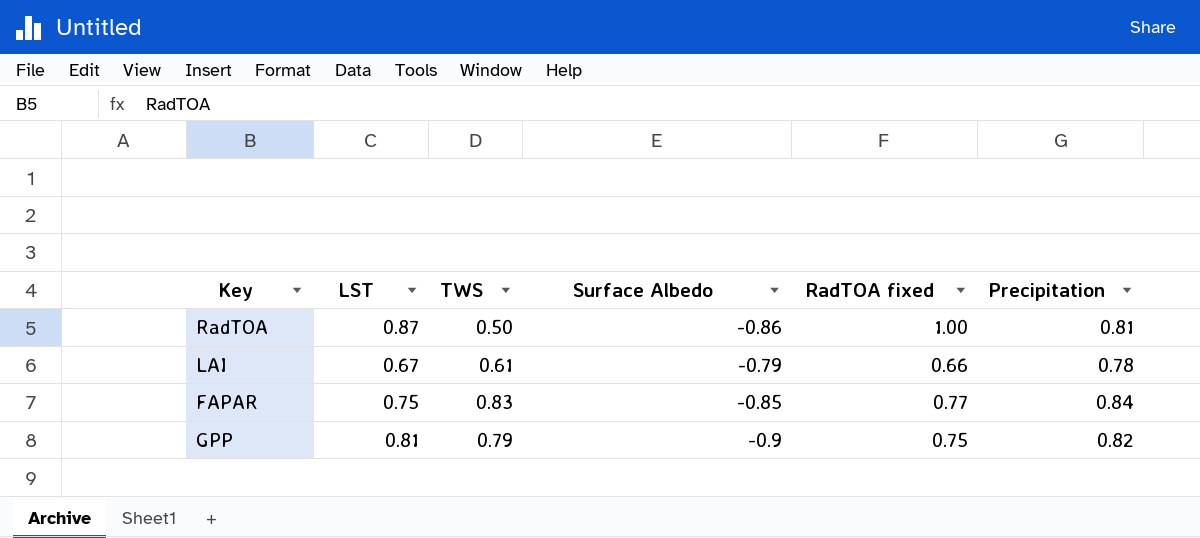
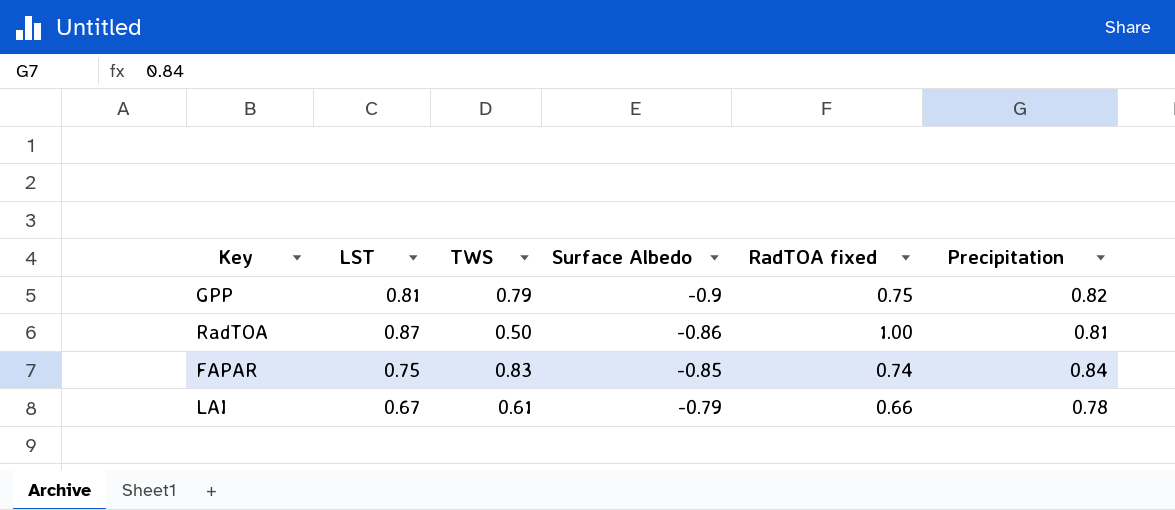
row order: none -> Surface Albedo ascending
FAPAR | RadTOA fixed: 0.77 -> 0.74

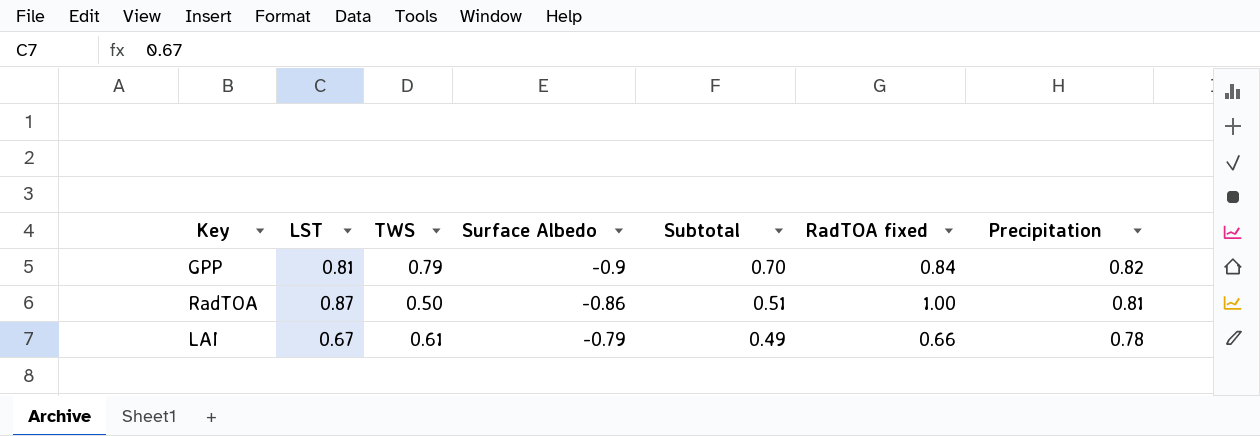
column Subtotal | formula: none -> [LST] + [TWS] + [Surface Albedo]
row FAPAR: 0.75 | 0.83 | -0.85 | 0.74 | 0.84 -> none
GPP | RadTOA fixed: 0.75 -> 0.84

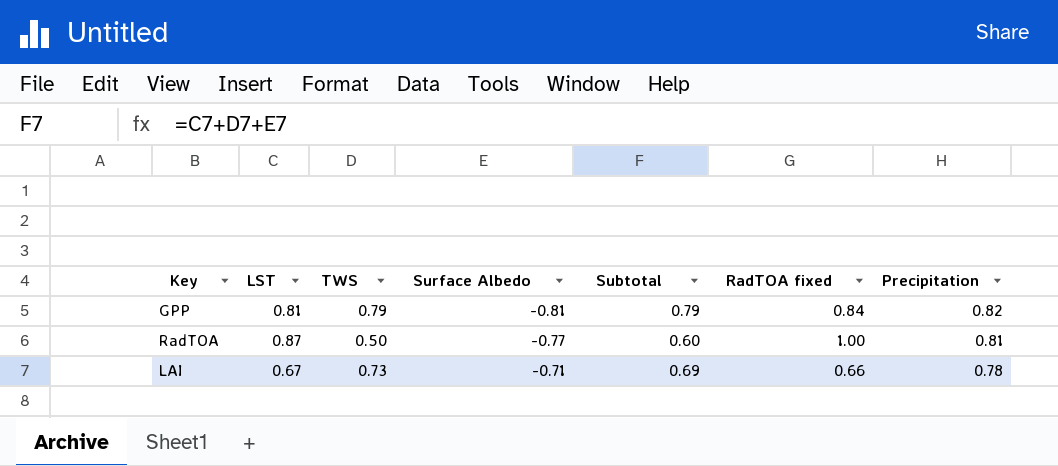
GPP | Surface Albedo: -0.9 -> -0.81
GPP | Subtotal: 0.70 -> 0.79
RadTOA | Surface Albedo: -0.86 -> -0.77
RadTOA | Subtotal: 0.51 -> 0.60
LAI | TWS: 0.61 -> 0.73
LAI | Surface Albedo: -0.79 -> -0.71
LAI | Subtotal: 0.49 -> 0.69

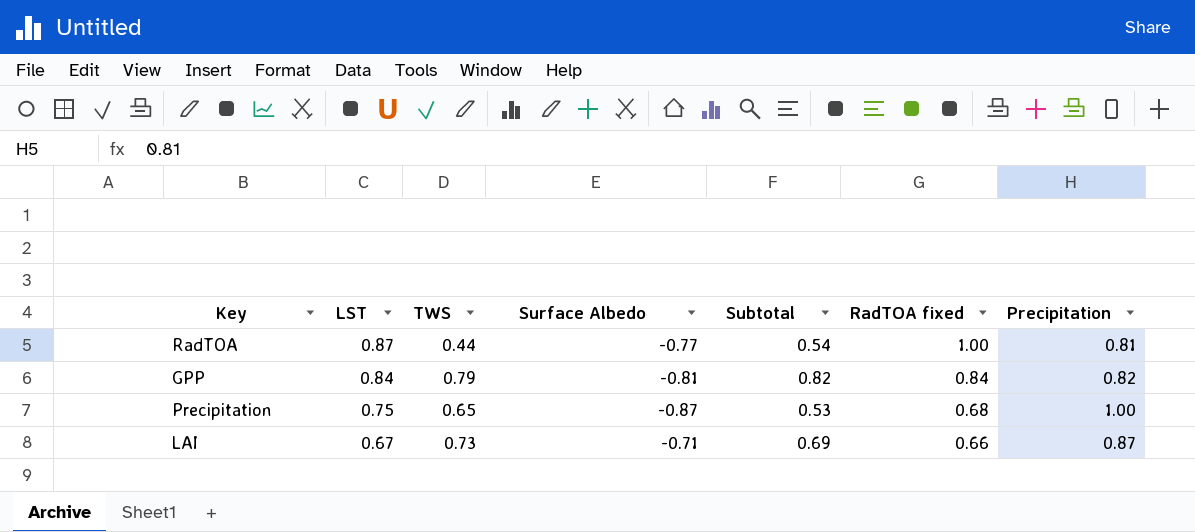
row order: Surface Albedo ascending -> LST descending
RadTOA | TWS: 0.50 -> 0.44
RadTOA | Subtotal: 0.60 -> 0.54
GPP | LST: 0.81 -> 0.84
GPP | Subtotal: 0.79 -> 0.82
row Precipitation: none -> 0.75 | 0.65 | -0.87 | 0.53 | 0.68 | 1.00
LAI | Precipitation: 0.78 -> 0.87

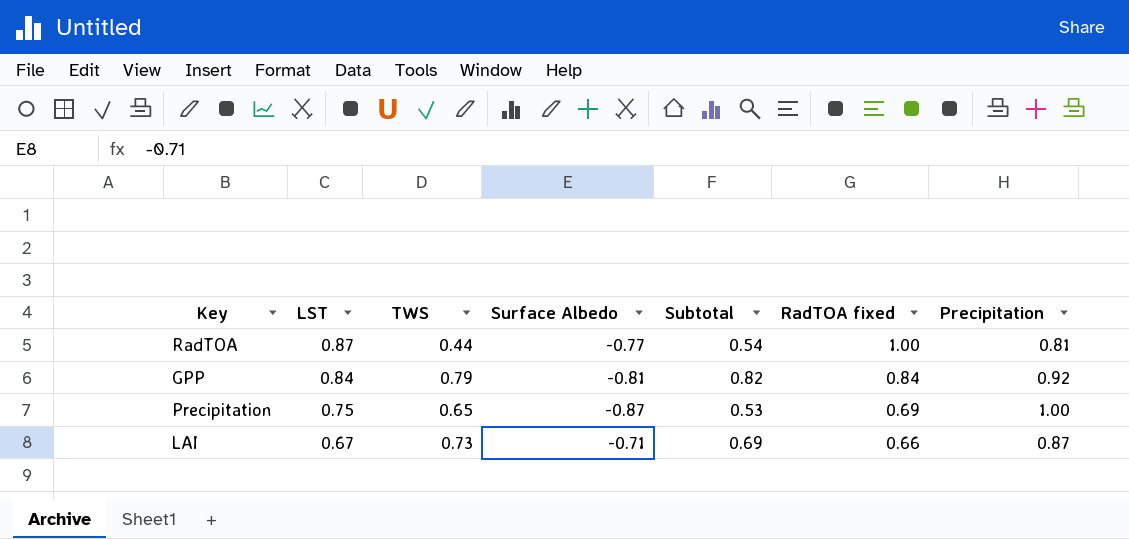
GPP | Precipitation: 0.82 -> 0.92
Precipitation | RadTOA fixed: 0.68 -> 0.69

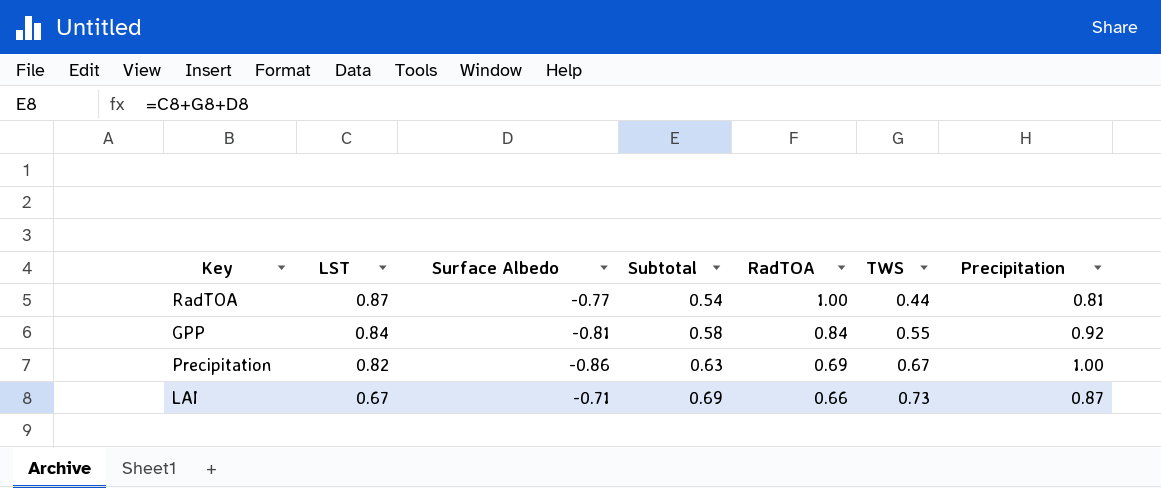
column name: RadTOA fixed -> RadTOA
column TWS | position: 3 -> 6
GPP | Subtotal: 0.82 -> 0.58
GPP | TWS: 0.79 -> 0.55
Precipitation | LST: 0.75 -> 0.82
Precipitation | Surface Albedo: -0.87 -> -0.86
Precipitation | Subtotal: 0.53 -> 0.63
Precipitation | TWS: 0.65 -> 0.67

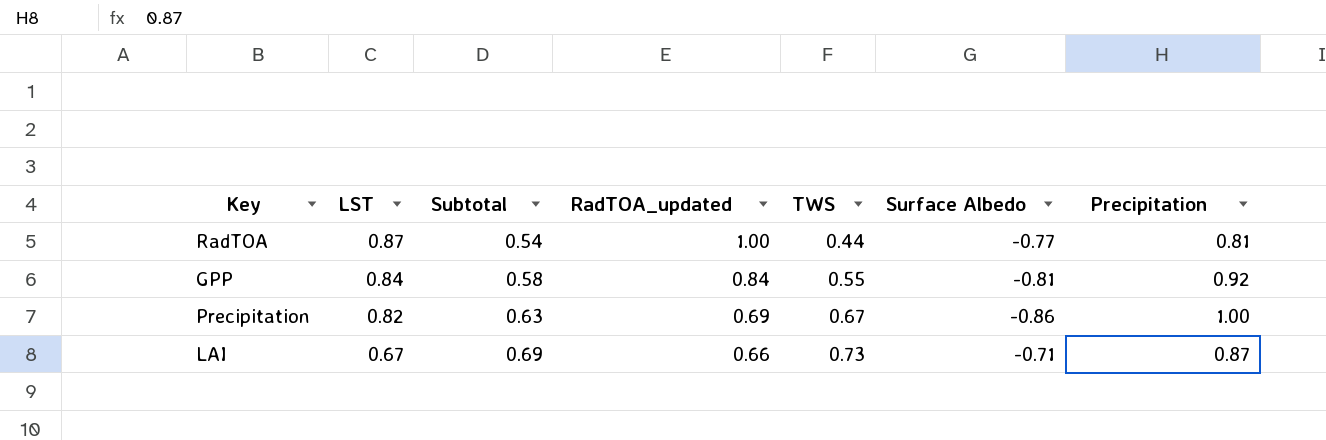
column name: RadTOA -> RadTOA_updated
column Surface Albedo | position: 3 -> 6

